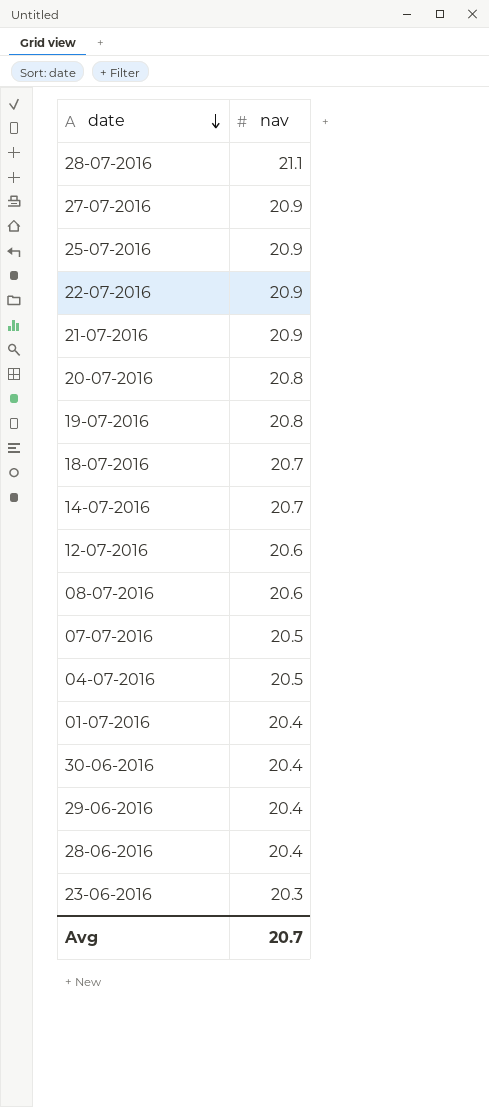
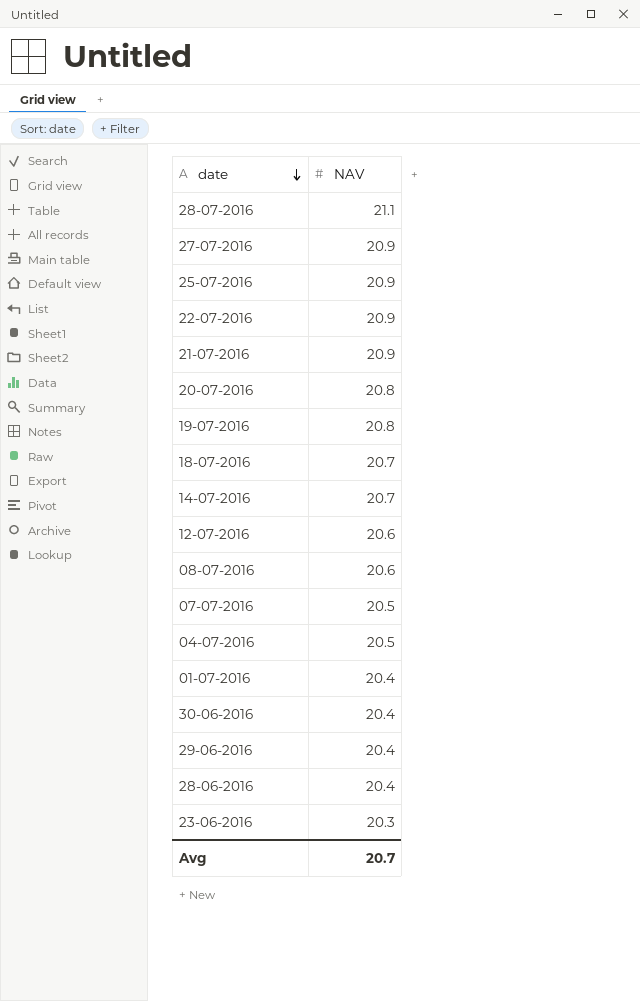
column name: nav -> NAV

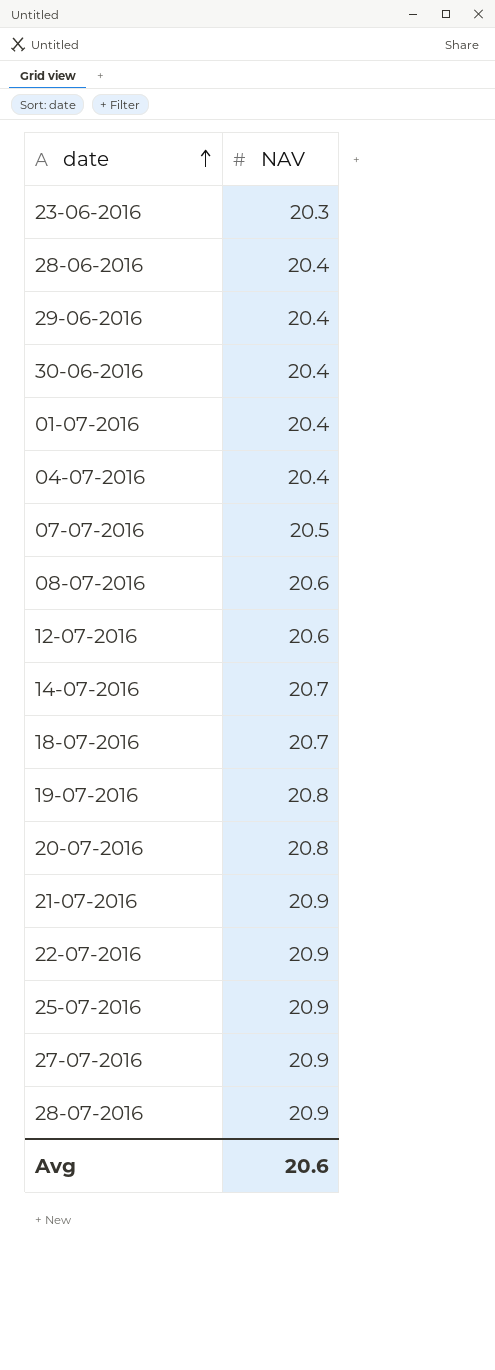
row order: date descending -> date ascending
04-07-2016 | NAV: 20.5 -> 20.4
28-07-2016 | NAV: 21.1 -> 20.9
Avg | NAV: 20.7 -> 20.6

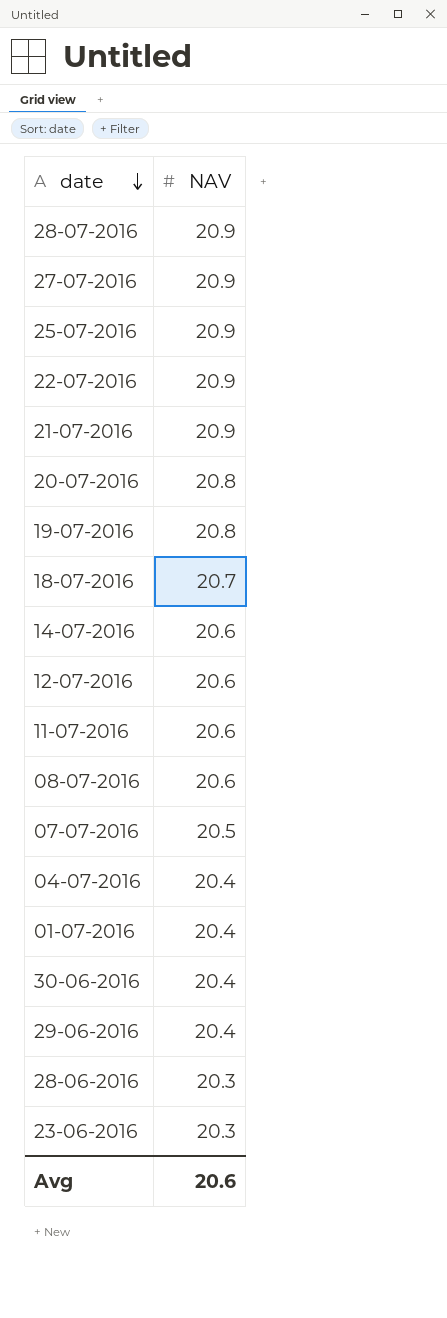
row order: date ascending -> date descending
14-07-2016 | NAV: 20.7 -> 20.6
row 11-07-2016: none -> 20.6
28-06-2016 | NAV: 20.4 -> 20.3

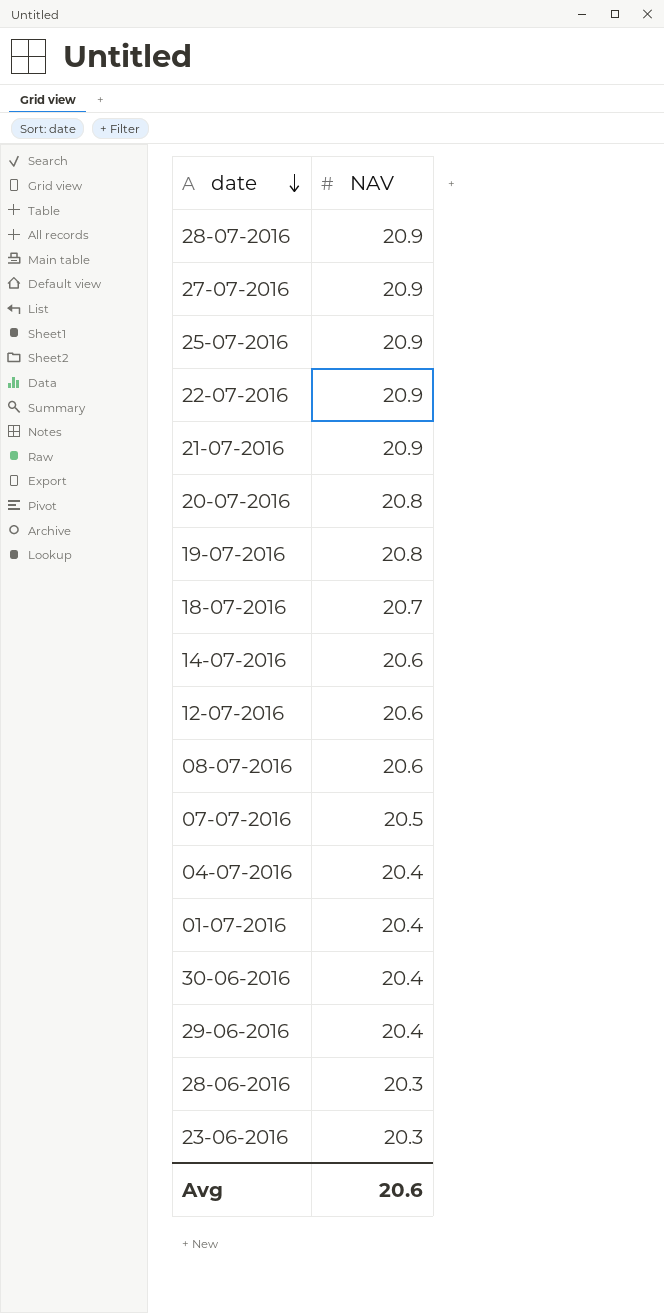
row 11-07-2016: 20.6 -> none

